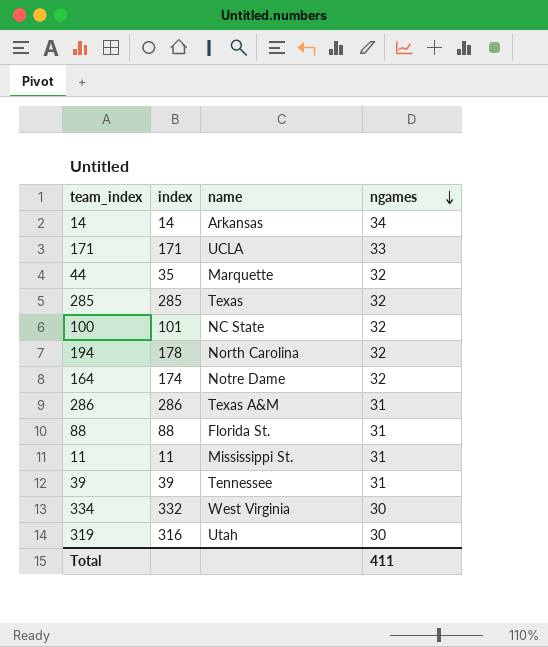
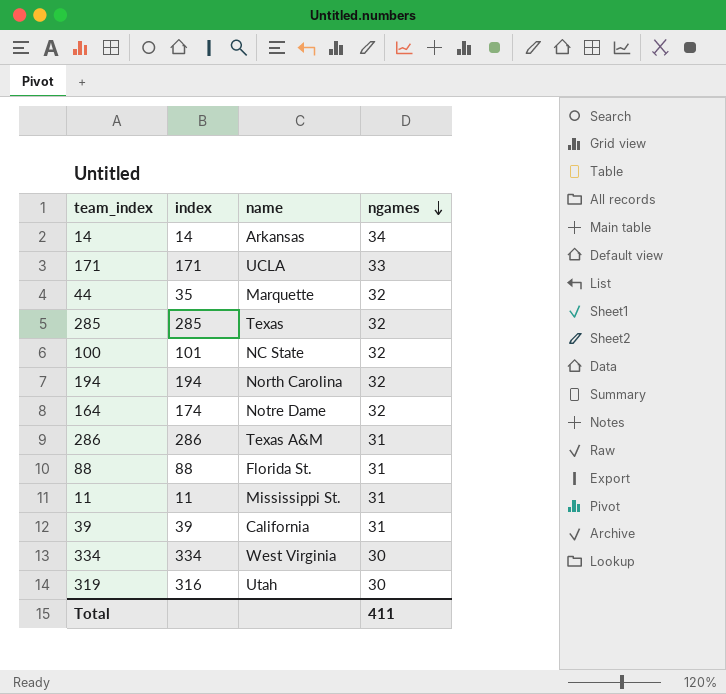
194 | index: 178 -> 194
39 | name: Tennessee -> California
334 | index: 332 -> 334

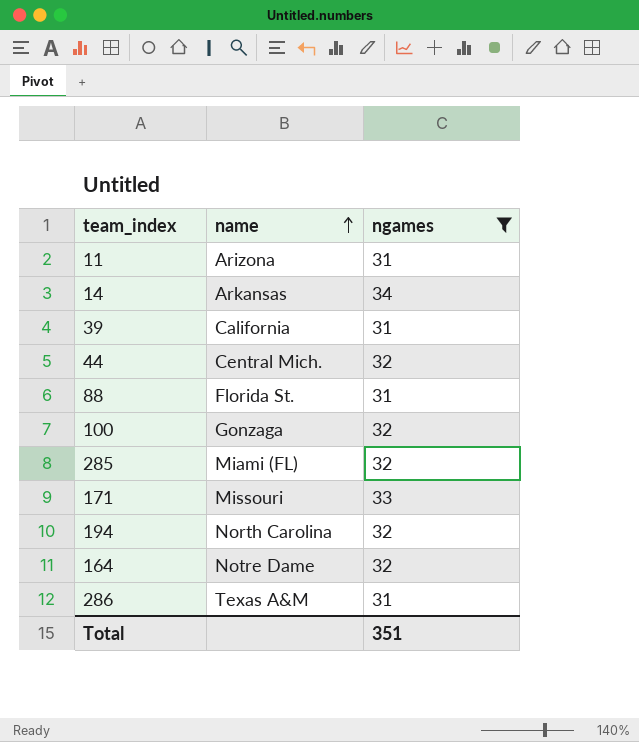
filter: none -> ngames != 30
row order: ngames descending -> name ascending
column index | position: 2 -> none
11 | name: Mississippi St. -> Arizona
44 | name: Marquette -> Central Mich.
100 | name: NC State -> Gonzaga
285 | name: Texas -> Miami (FL)
171 | name: UCLA -> Missouri
Total | ngames: 411 -> 351

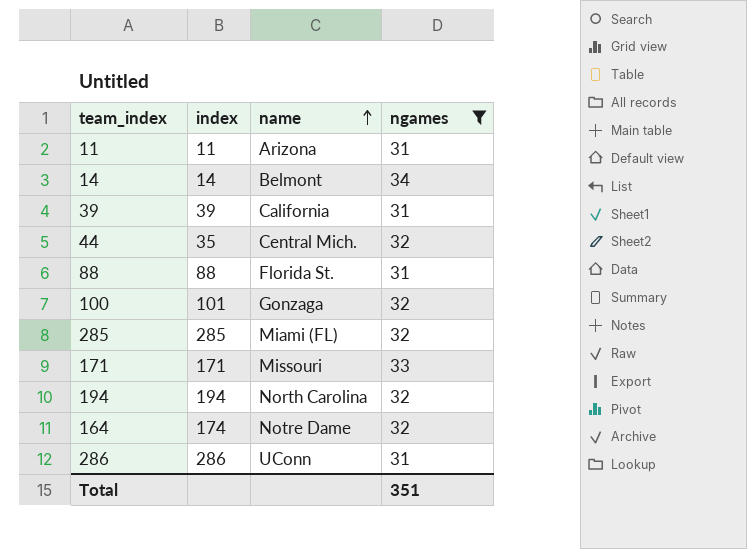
column index | position: none -> 2
14 | name: Arkansas -> Belmont
286 | name: Texas A&M -> UConn

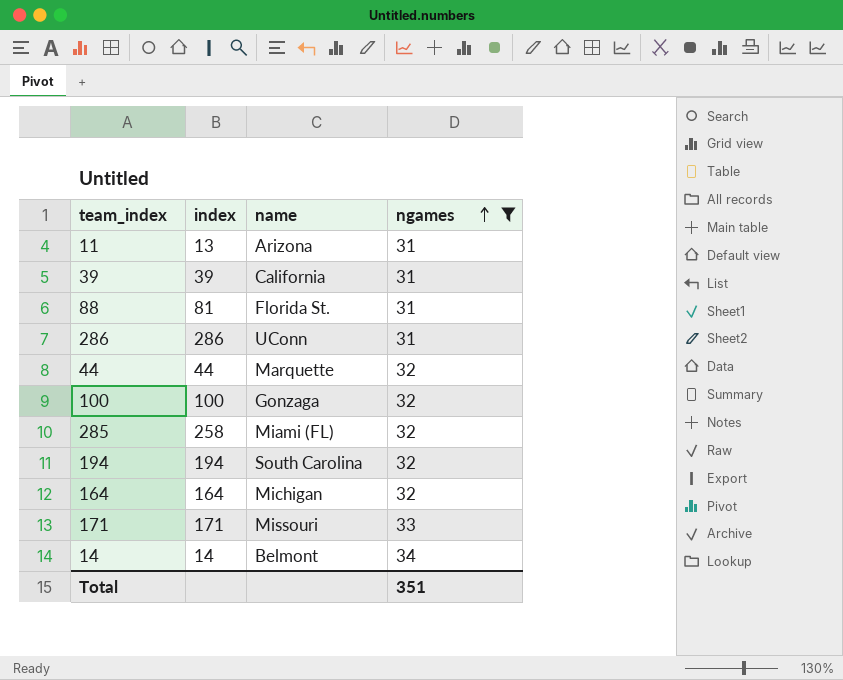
row order: name ascending -> ngames ascending
11 | index: 11 -> 13
88 | index: 88 -> 81
44 | index: 35 -> 44
44 | name: Central Mich. -> Marquette
100 | index: 101 -> 100
285 | index: 285 -> 258
194 | name: North Carolina -> South Carolina
164 | index: 174 -> 164
164 | name: Notre Dame -> Michigan

